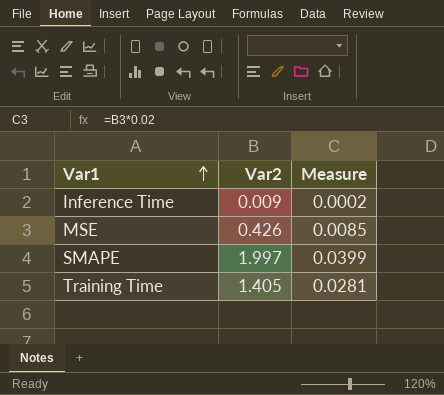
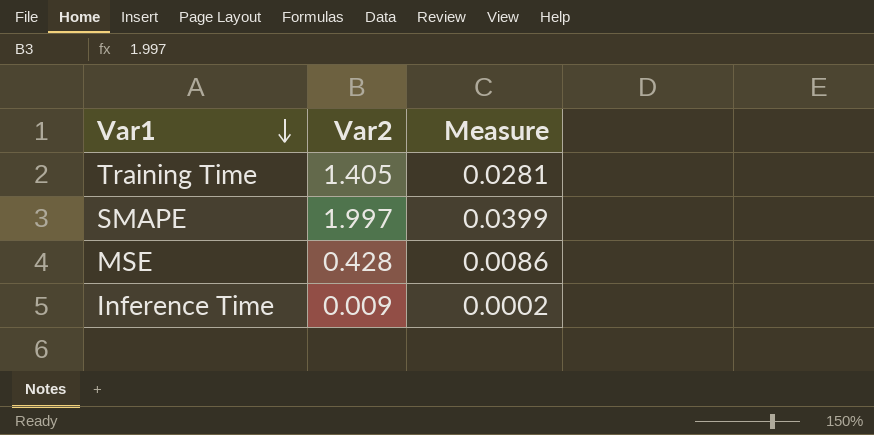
row order: Var1 ascending -> Var1 descending
MSE | Var2: 0.426 -> 0.428
MSE | Measure: 0.0085 -> 0.0086

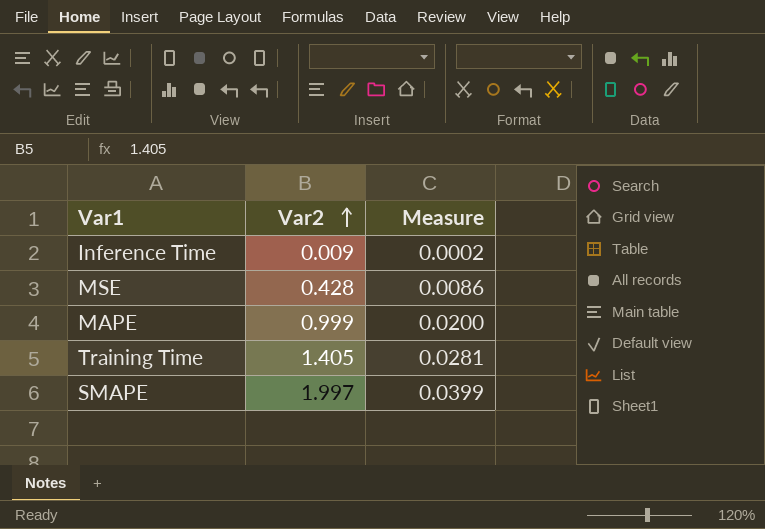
row order: Var1 descending -> Var2 ascending
row MAPE: none -> 0.999 | 0.0200

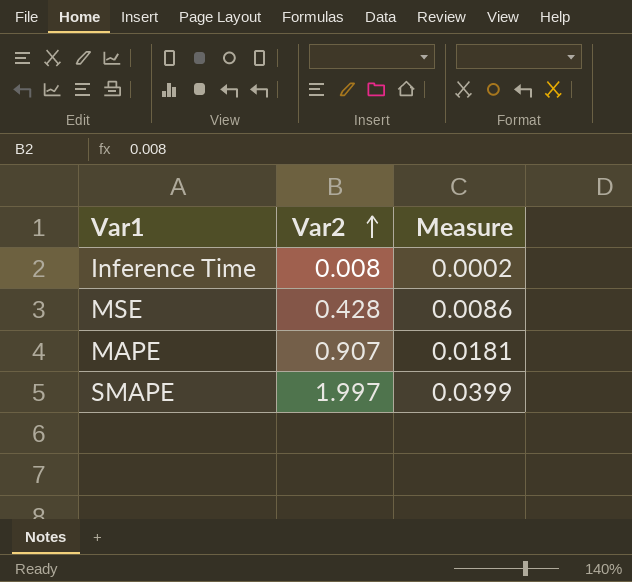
row Training Time: 1.405 | 0.0281 -> none
Inference Time | Var2: 0.009 -> 0.008
MAPE | Var2: 0.999 -> 0.907
MAPE | Measure: 0.0200 -> 0.0181

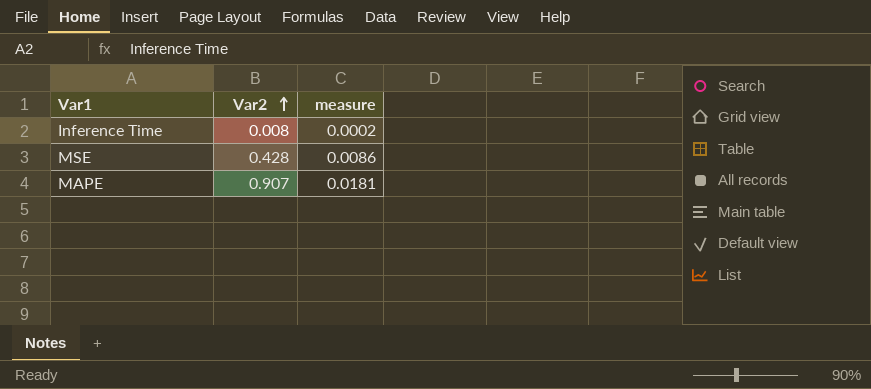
column name: Measure -> measure
row SMAPE: 1.997 | 0.0399 -> none

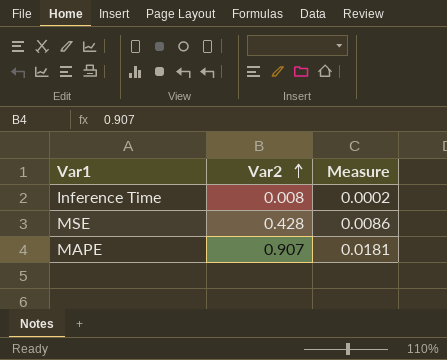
column name: measure -> Measure

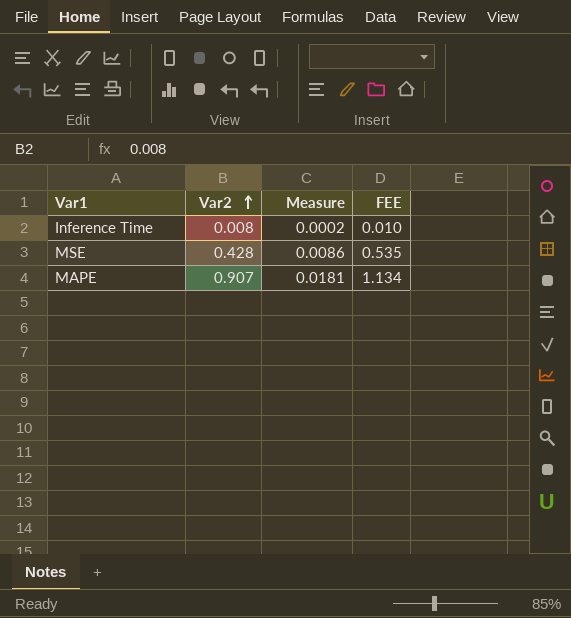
column FEE | formula: none -> [Var2] * 1.25

